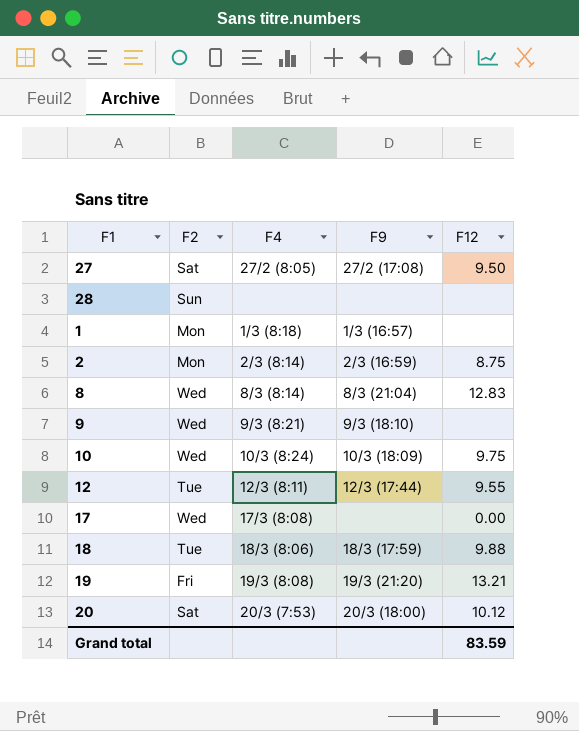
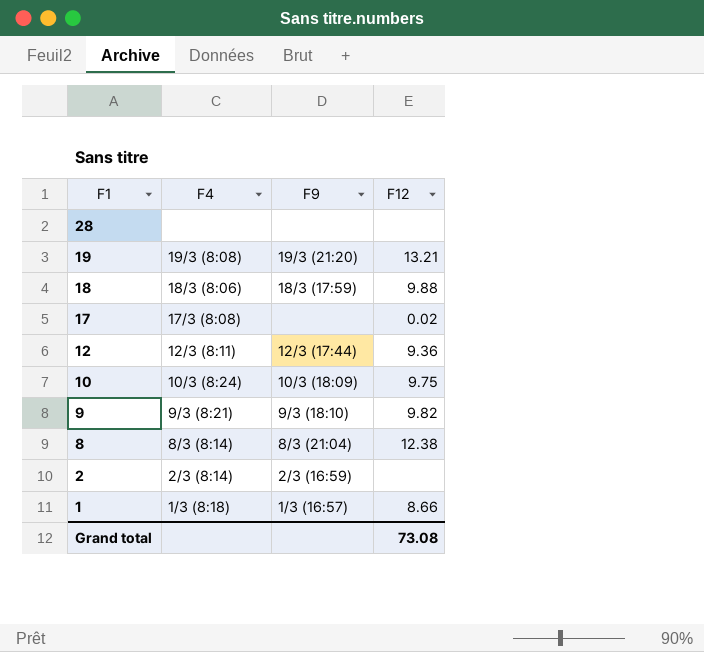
row order: none -> F1 descending
column F2 | position: 2 -> none
row 27: Sat | 27/2 (8:05) | 27/2 (17:08) | 9.50 -> none
row 20: Sat | 20/3 (7:53) | 20/3 (18:00) | 10.12 -> none
17 | F12: 0.00 -> 0.02
12 | F12: 9.55 -> 9.36
9 | F12: none -> 9.82
8 | F12: 12.83 -> 12.38
2 | F12: 8.75 -> none
1 | F12: none -> 8.66
Grand total | F12: 83.59 -> 73.08

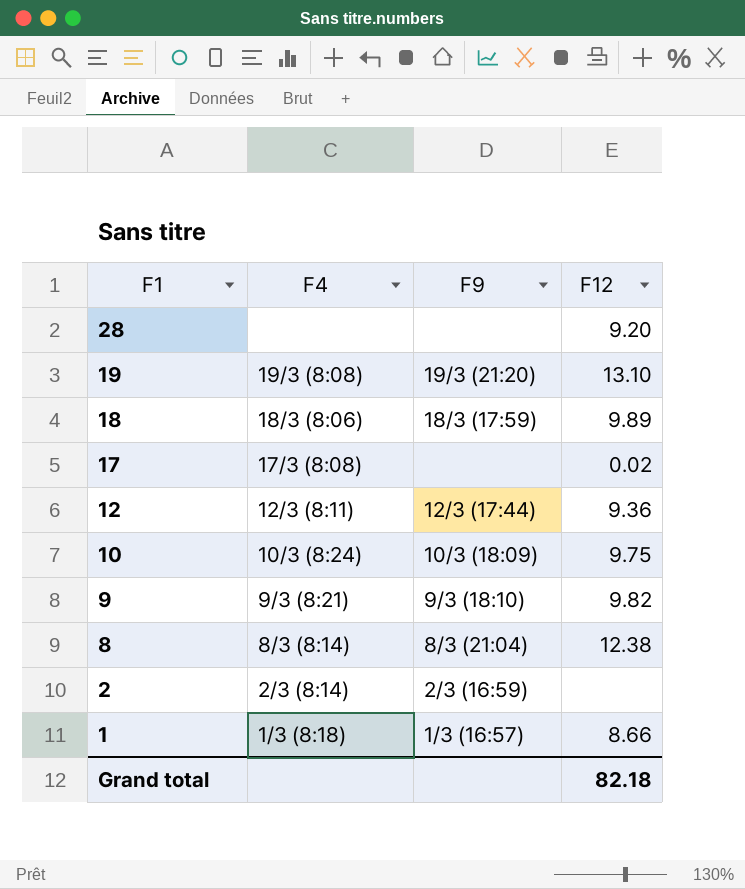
28 | F12: none -> 9.20
19 | F12: 13.21 -> 13.10
18 | F12: 9.88 -> 9.89
Grand total | F12: 73.08 -> 82.18

